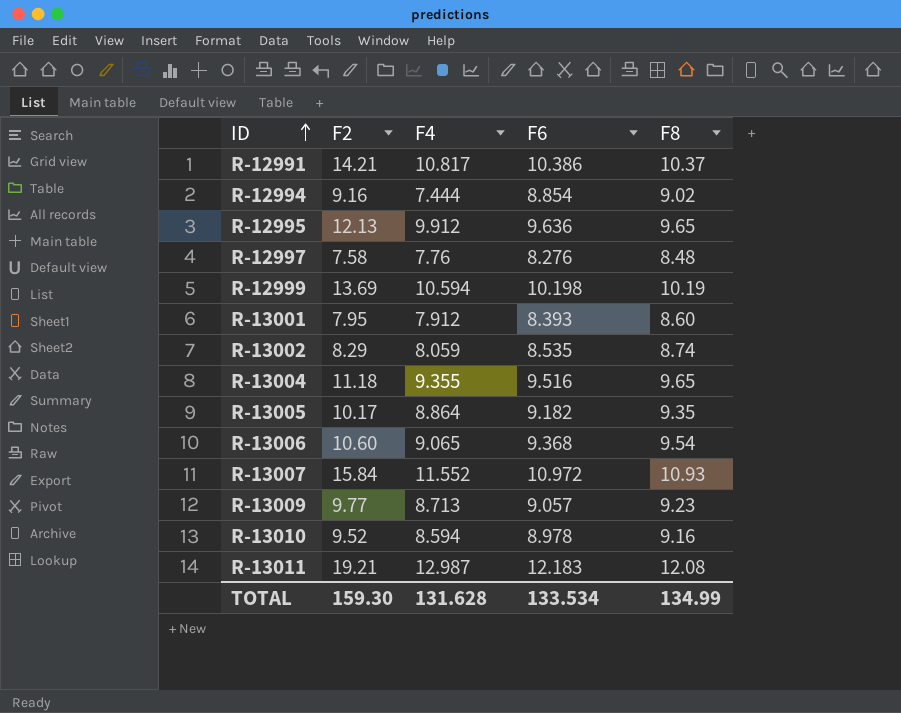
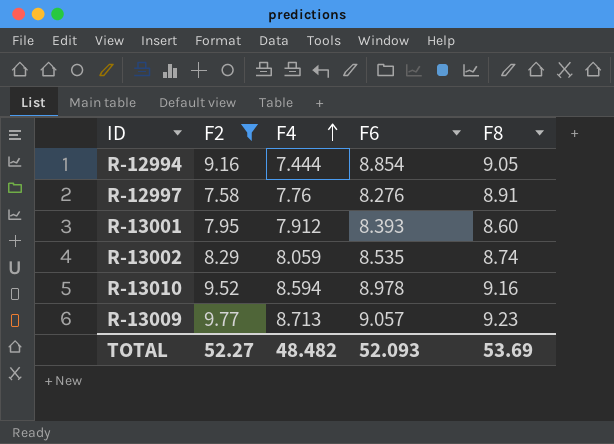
filter: none -> F2 <= 9.77
row order: ID ascending -> F4 ascending
R-12994 | F8: 9.02 -> 9.05
R-12997 | F8: 8.48 -> 8.91
TOTAL | F2: 159.30 -> 52.27
TOTAL | F4: 131.628 -> 48.482
TOTAL | F6: 133.534 -> 52.093
TOTAL | F8: 134.99 -> 53.69

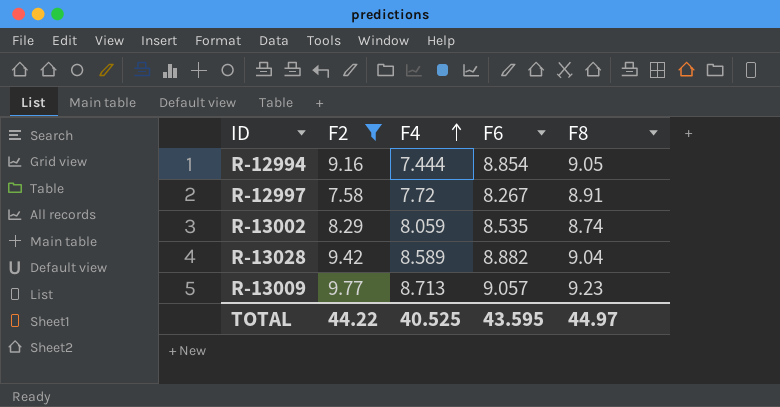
row R-13001: 7.95 | 7.912 | 8.393 | 8.60 -> none
row R-13010: 9.52 | 8.594 | 8.978 | 9.16 -> none
R-12997 | F4: 7.76 -> 7.72
R-12997 | F6: 8.276 -> 8.267
row R-13028: none -> 9.42 | 8.589 | 8.882 | 9.04
TOTAL | F2: 52.27 -> 44.22
TOTAL | F4: 48.482 -> 40.525
TOTAL | F6: 52.093 -> 43.595
TOTAL | F8: 53.69 -> 44.97

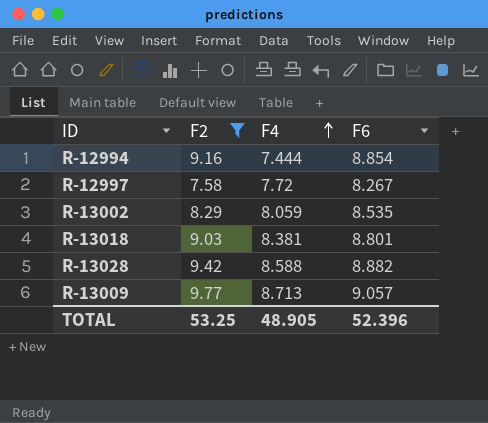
column F8 | position: 5 -> none
row R-13018: none -> 9.03 | 8.381 | 8.801
R-13028 | F4: 8.589 -> 8.588
TOTAL | F2: 44.22 -> 53.25
TOTAL | F4: 40.525 -> 48.905
TOTAL | F6: 43.595 -> 52.396

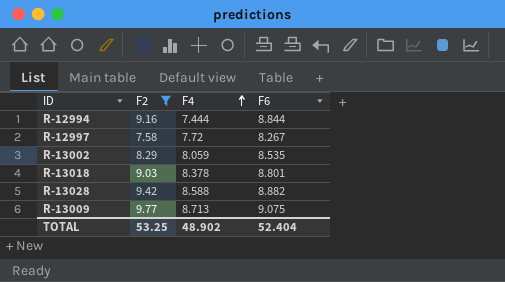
R-12994 | F6: 8.854 -> 8.844
R-13018 | F4: 8.381 -> 8.378
R-13009 | F6: 9.057 -> 9.075
TOTAL | F4: 48.905 -> 48.902
TOTAL | F6: 52.396 -> 52.404

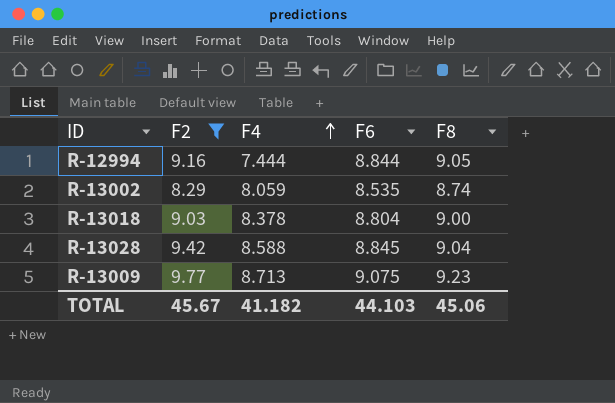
column F8 | position: none -> 5
row R-12997: 7.58 | 7.72 | 8.267 -> none
R-13018 | F6: 8.801 -> 8.804
R-13028 | F6: 8.882 -> 8.845
TOTAL | F2: 53.25 -> 45.67
TOTAL | F4: 48.902 -> 41.182
TOTAL | F6: 52.404 -> 44.103

